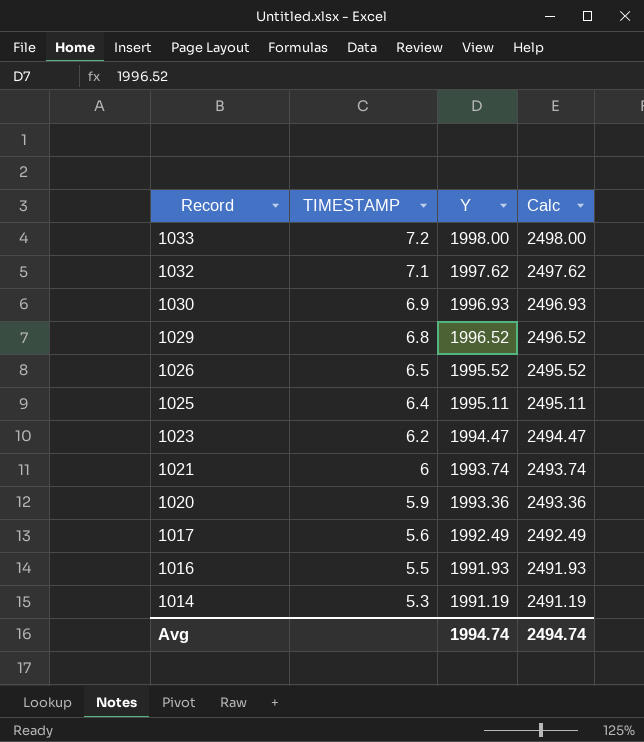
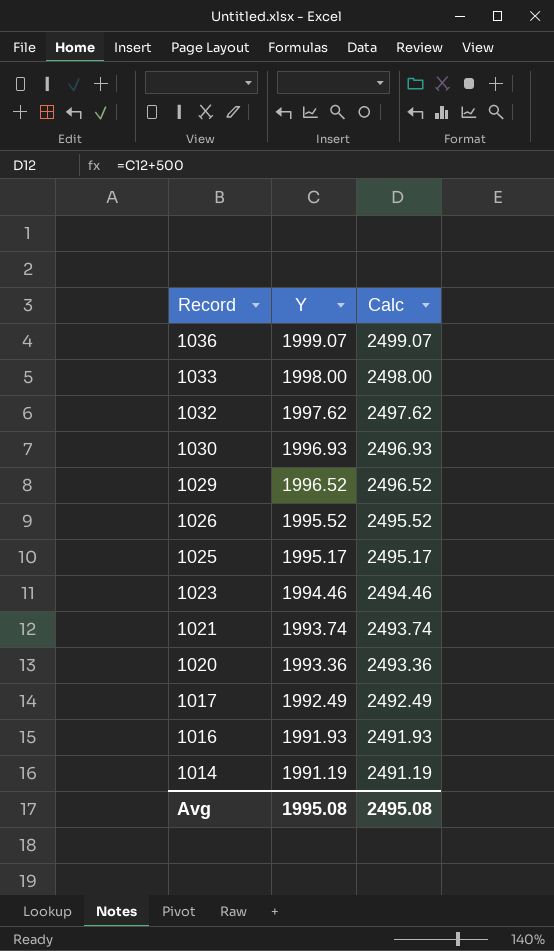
column TIMESTAMP | position: 2 -> none
row 1036: none -> 1999.07 | 2499.07
1025 | Y: 1995.11 -> 1995.17
1025 | Calc: 2495.11 -> 2495.17
1023 | Y: 1994.47 -> 1994.46
1023 | Calc: 2494.47 -> 2494.46
Avg | Y: 1994.74 -> 1995.08
Avg | Calc: 2494.74 -> 2495.08

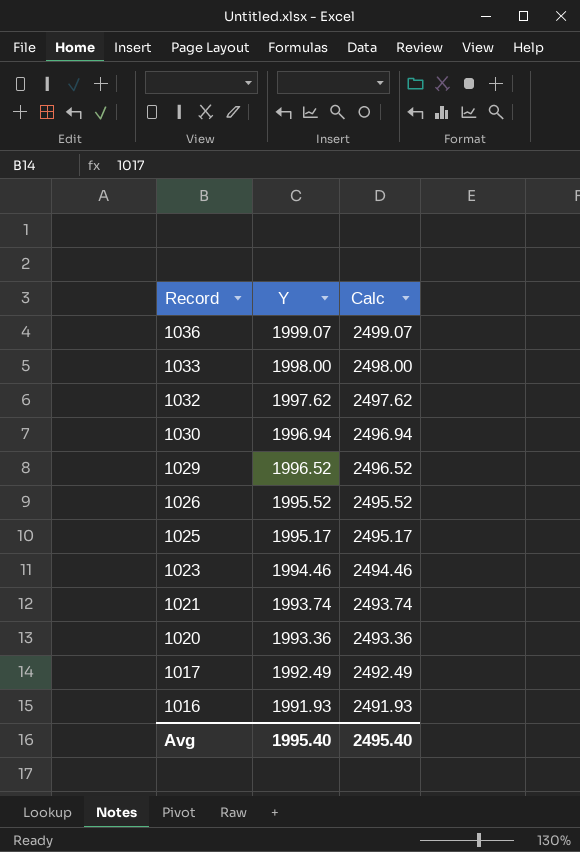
row 1014: 1991.19 | 2491.19 -> none
1030 | Y: 1996.93 -> 1996.94
1030 | Calc: 2496.93 -> 2496.94
Avg | Y: 1995.08 -> 1995.40
Avg | Calc: 2495.08 -> 2495.40

